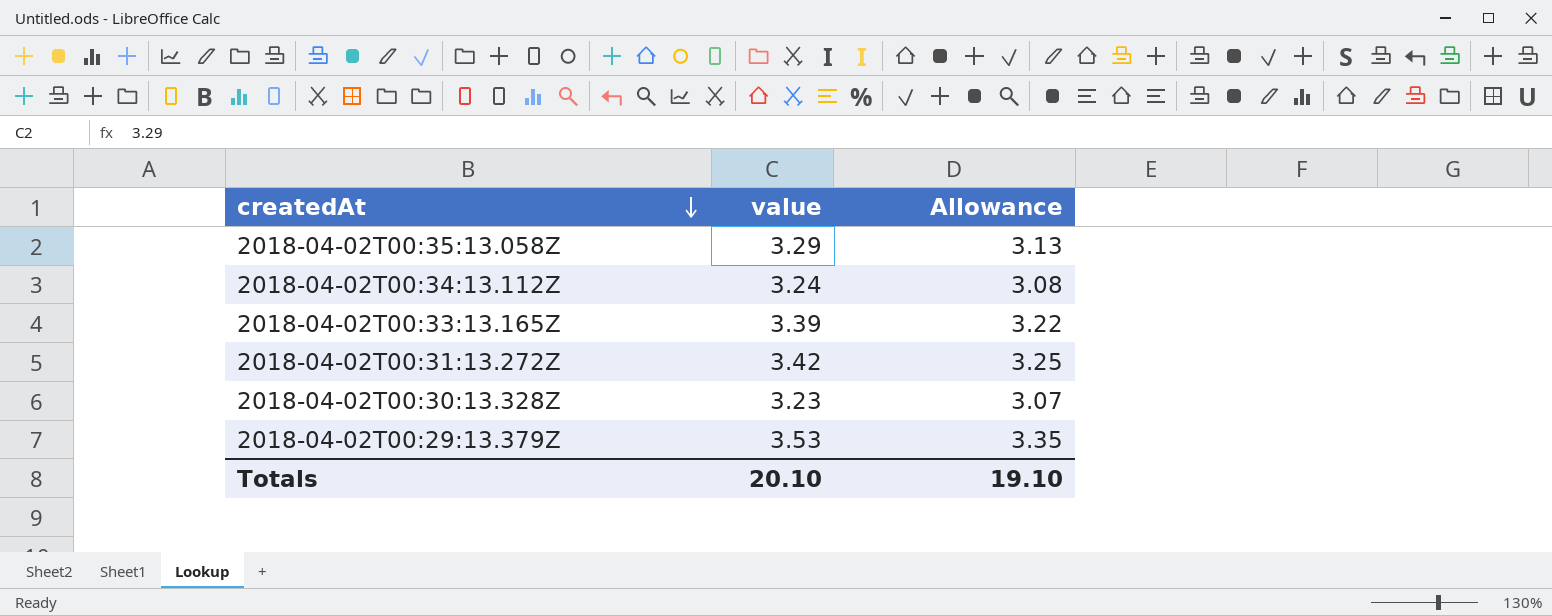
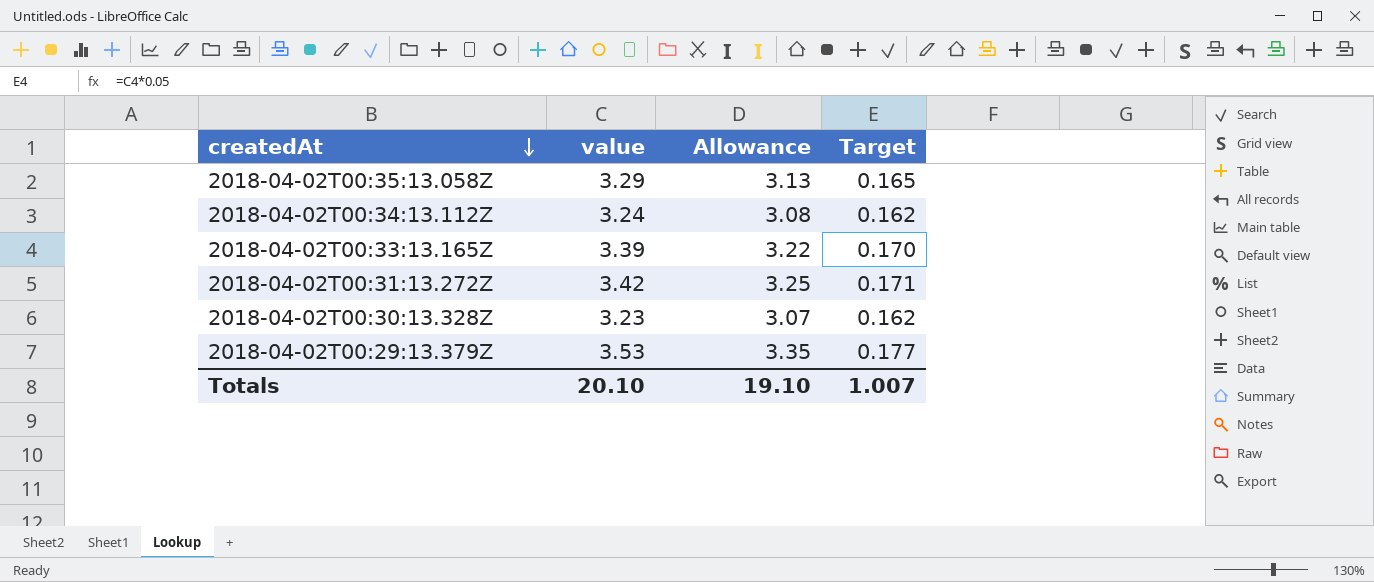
column Target | formula: none -> [value] * 0.05

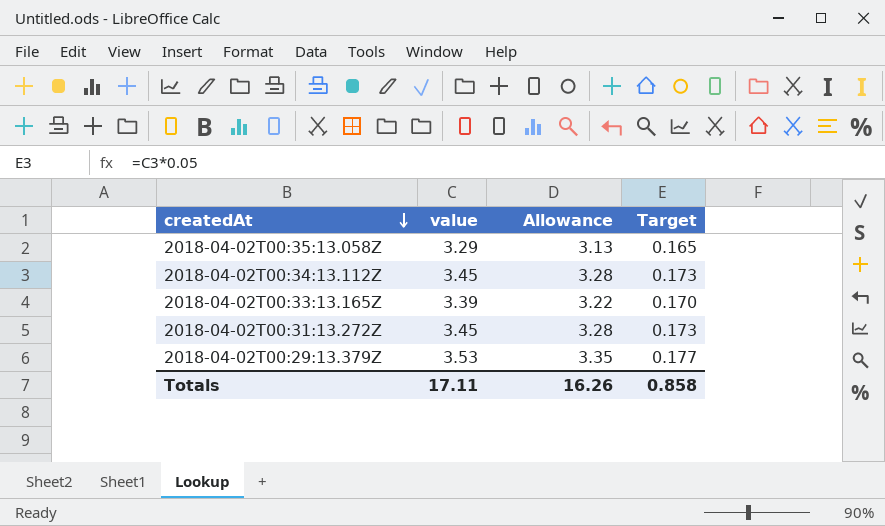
row 2018-04-02T00:30:13.328Z: 3.23 | 3.07 | 0.162 -> none
2018-04-02T00:34:13.112Z | value: 3.24 -> 3.45
2018-04-02T00:34:13.112Z | Allowance: 3.08 -> 3.28
2018-04-02T00:34:13.112Z | Target: 0.162 -> 0.173
2018-04-02T00:31:13.272Z | value: 3.42 -> 3.45
2018-04-02T00:31:13.272Z | Allowance: 3.25 -> 3.28
2018-04-02T00:31:13.272Z | Target: 0.171 -> 0.173
Totals | value: 20.10 -> 17.11
Totals | Allowance: 19.10 -> 16.26
Totals | Target: 1.007 -> 0.858

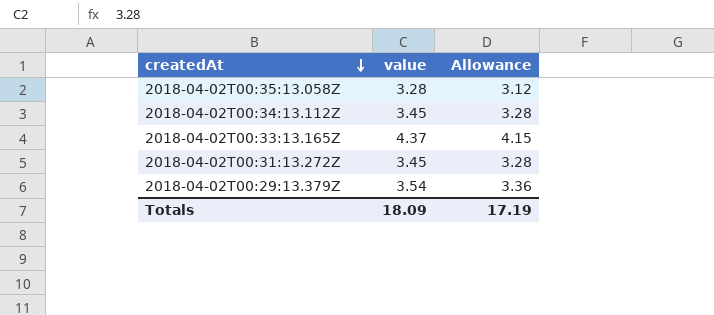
column Target | formula: [value] * 0.05 -> none
2018-04-02T00:35:13.058Z | value: 3.29 -> 3.28
2018-04-02T00:35:13.058Z | Allowance: 3.13 -> 3.12
2018-04-02T00:33:13.165Z | value: 3.39 -> 4.37
2018-04-02T00:33:13.165Z | Allowance: 3.22 -> 4.15
2018-04-02T00:29:13.379Z | value: 3.53 -> 3.54
2018-04-02T00:29:13.379Z | Allowance: 3.35 -> 3.36
Totals | value: 17.11 -> 18.09
Totals | Allowance: 16.26 -> 17.19

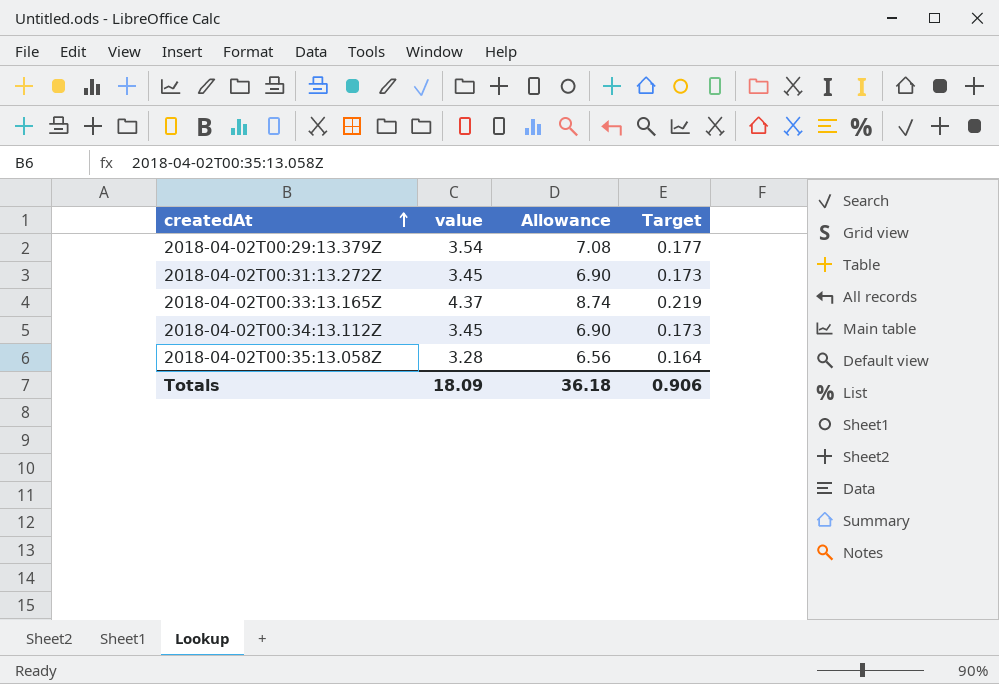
row order: createdAt descending -> createdAt ascending
column Allowance | formula: [value] * 0.95 -> [value] * 2
column Target | formula: none -> [value] * 0.05
Totals | Allowance: 17.19 -> 36.18

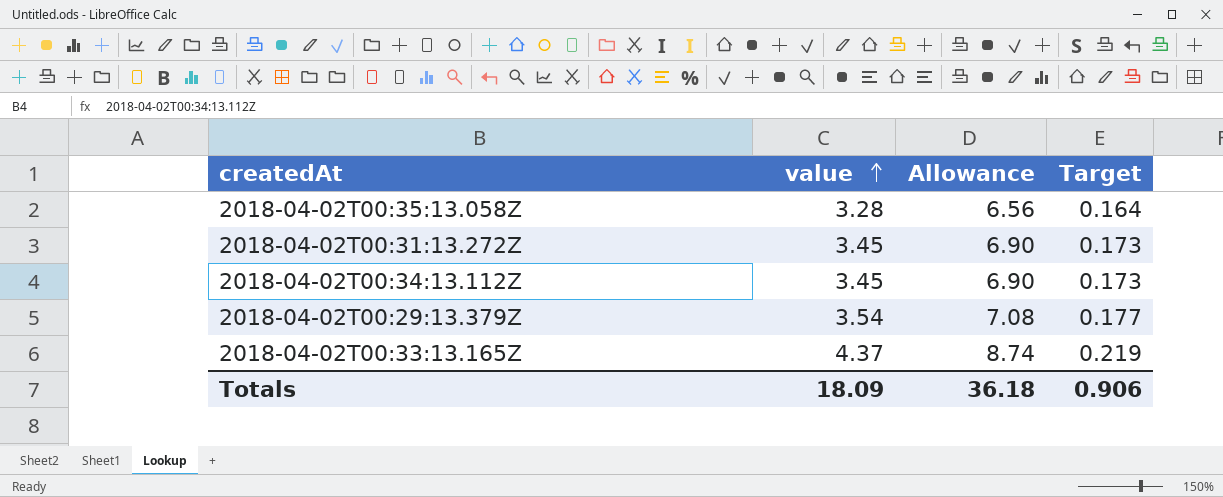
row order: createdAt ascending -> value ascending

